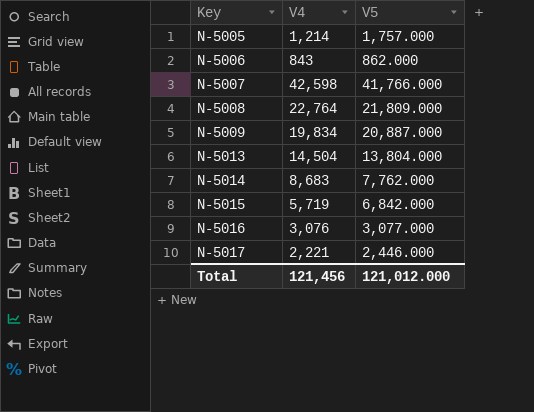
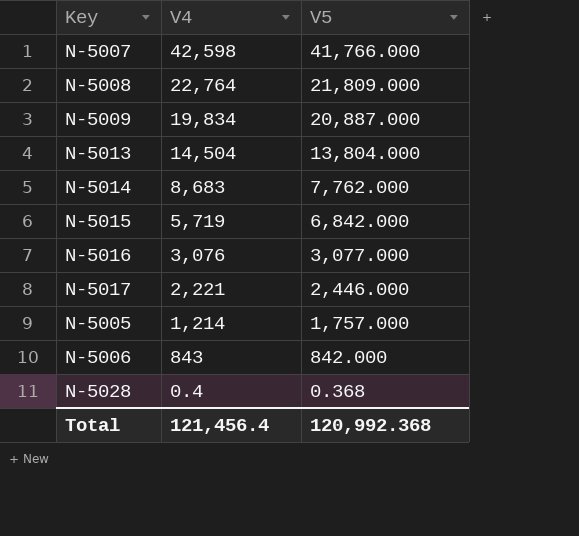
row order: Key ascending -> V4 descending
N-5006 | V5: 862.000 -> 842.000
row N-5028: none -> 0.4 | 0.368
Total | V4: 121,456 -> 121,456.4
Total | V5: 121,012.000 -> 120,992.368

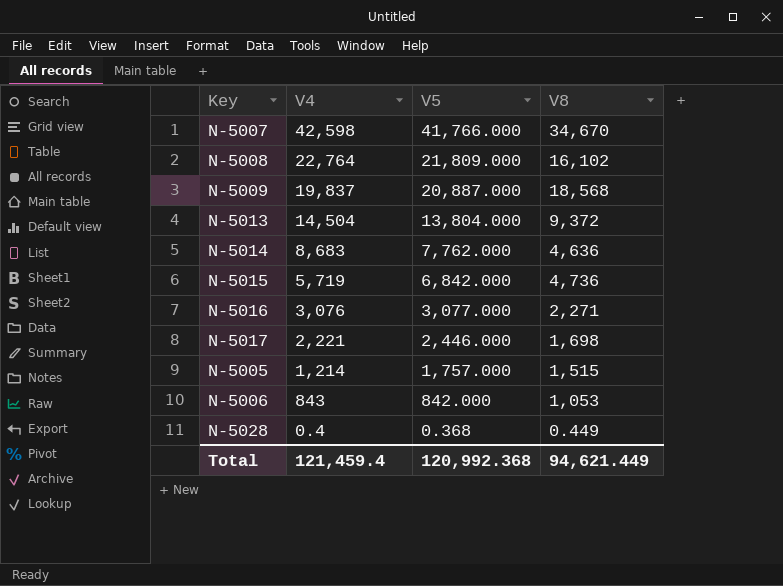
column V8 | position: none -> 4
N-5009 | V4: 19,834 -> 19,837
Total | V4: 121,456.4 -> 121,459.4

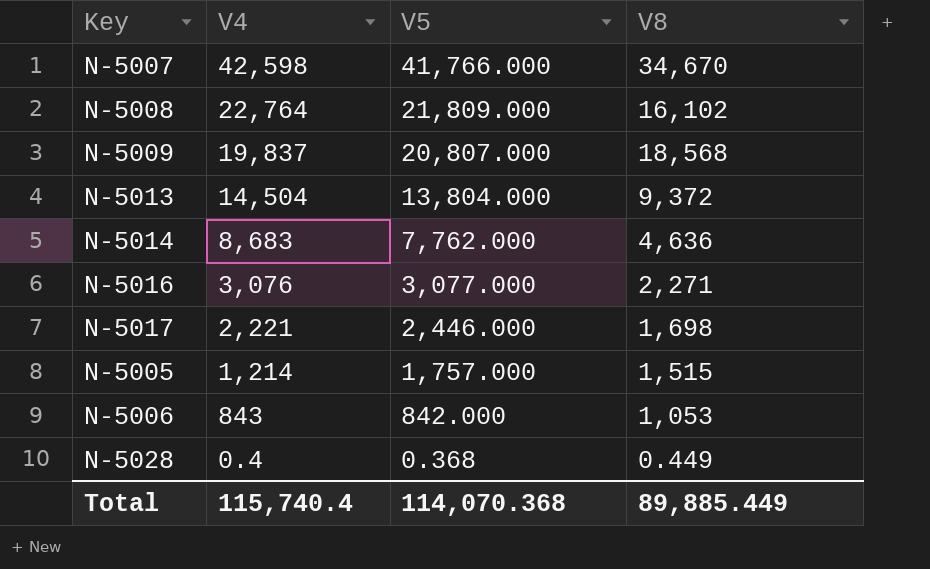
row N-5015: 5,719 | 6,842.000 | 4,736 -> none
N-5009 | V5: 20,887.000 -> 20,807.000
Total | V4: 121,459.4 -> 115,740.4
Total | V5: 120,992.368 -> 114,070.368
Total | V8: 94,621.449 -> 89,885.449

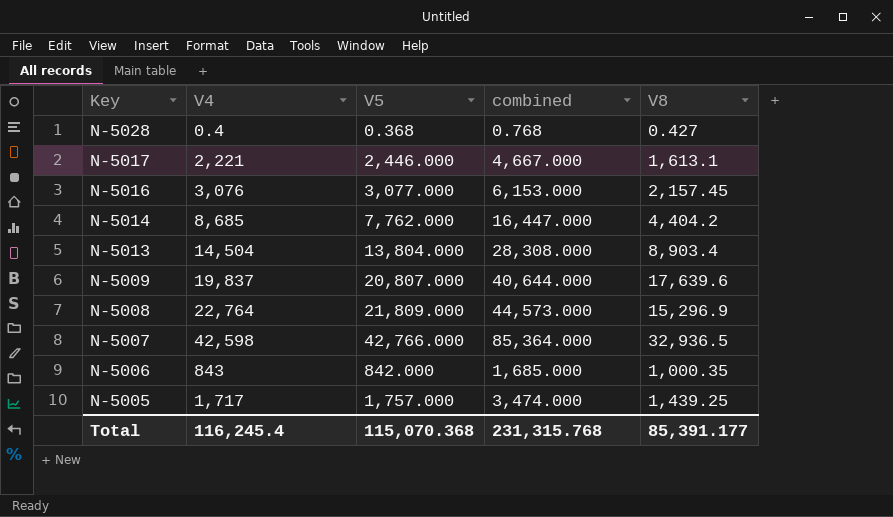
row order: V4 descending -> Key descending
column combined | formula: none -> [V4] + [V5]
N-5028 | V8: 0.449 -> 0.427
N-5017 | V8: 1,698 -> 1,613.1
N-5016 | V8: 2,271 -> 2,157.45
N-5014 | V4: 8,683 -> 8,685
N-5014 | V8: 4,636 -> 4,404.2
N-5013 | V8: 9,372 -> 8,903.4
N-5009 | V8: 18,568 -> 17,639.6
N-5008 | V8: 16,102 -> 15,296.9
N-5007 | V5: 41,766.000 -> 42,766.000
N-5007 | V8: 34,670 -> 32,936.5
N-5006 | V8: 1,053 -> 1,000.35
N-5005 | V4: 1,214 -> 1,717
N-5005 | V8: 1,515 -> 1,439.25
Total | V4: 115,740.4 -> 116,245.4
Total | V5: 114,070.368 -> 115,070.368
Total | V8: 89,885.449 -> 85,391.177

